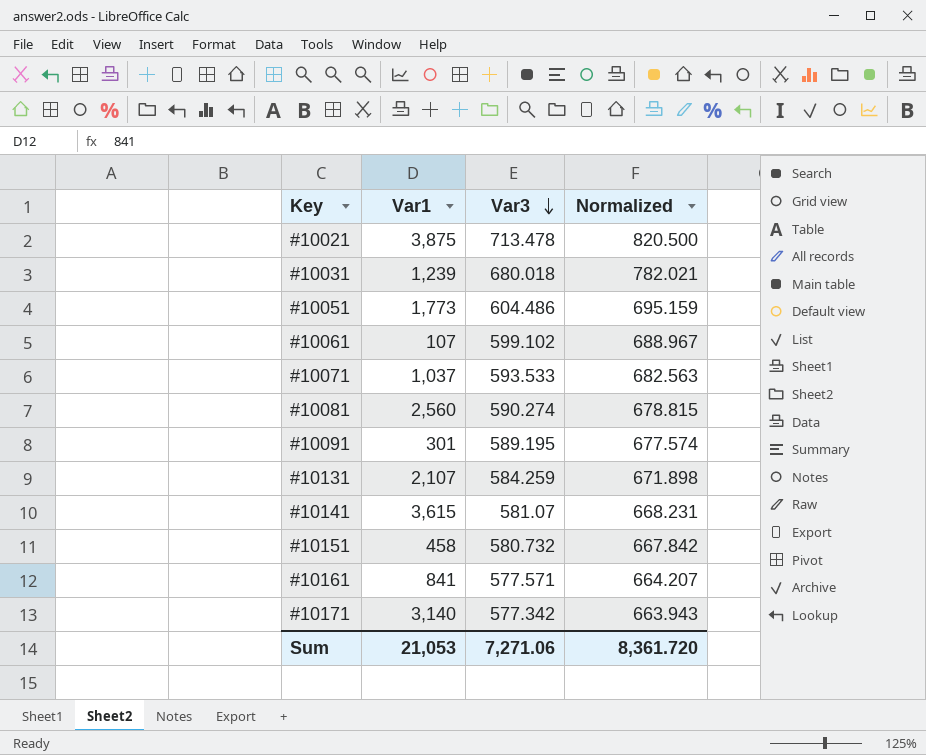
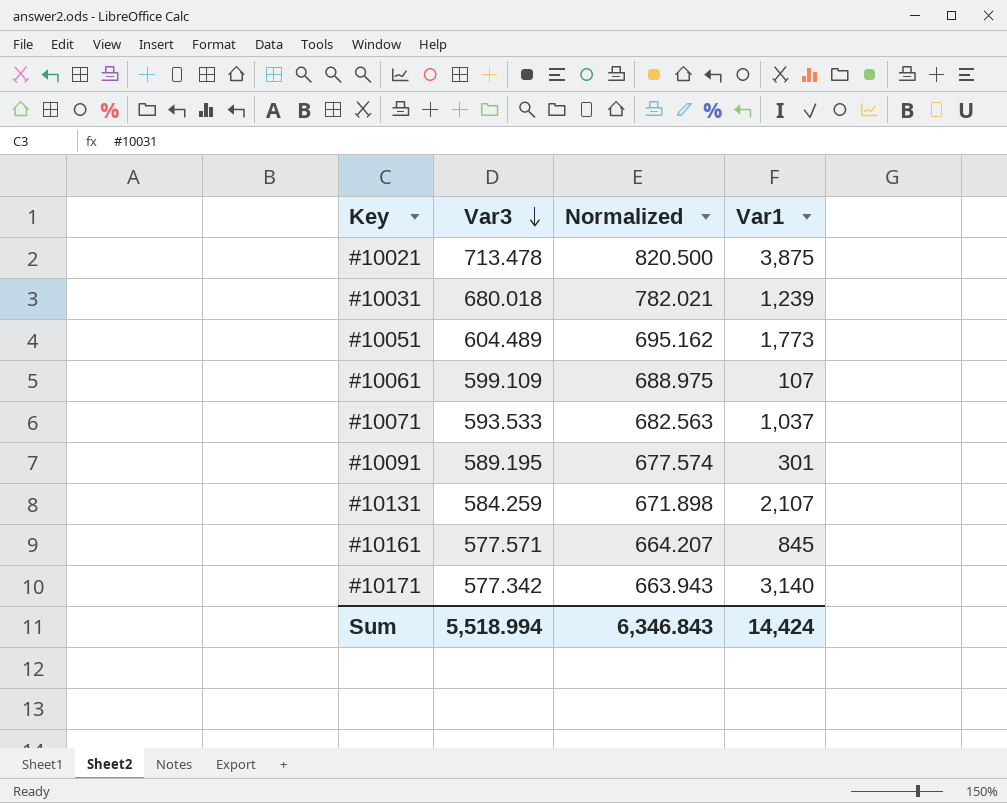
column Var1 | position: 2 -> 4
row #10081: 2,560 | 590.274 | 678.815 -> none
row #10141: 3,615 | 581.07 | 668.231 -> none
row #10151: 458 | 580.732 | 667.842 -> none
#10051 | Var3: 604.486 -> 604.489
#10051 | Normalized: 695.159 -> 695.162
#10061 | Var3: 599.102 -> 599.109
#10061 | Normalized: 688.967 -> 688.975
#10161 | Var1: 841 -> 845
Sum | Var3: 7,271.06 -> 5,518.994
Sum | Normalized: 8,361.720 -> 6,346.843
Sum | Var1: 21,053 -> 14,424

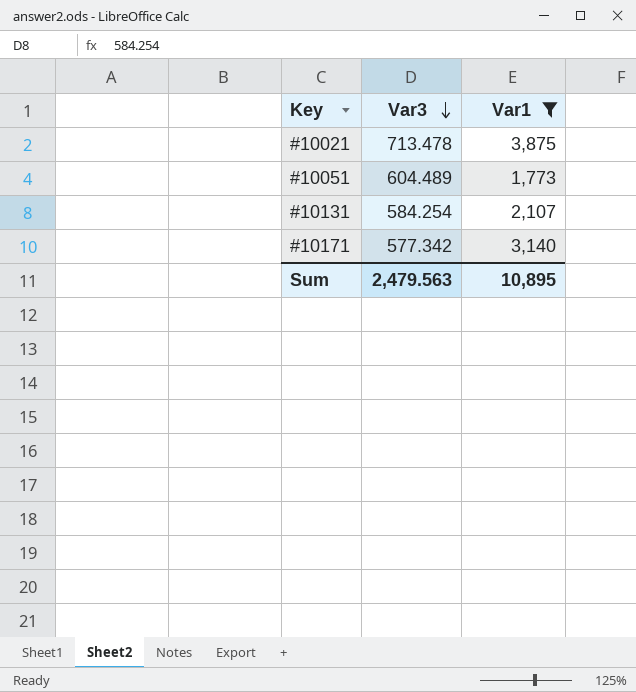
filter: none -> Var1 >= 1,773
column Normalized | formula: [Var3] * 1.15 -> none
#10131 | Var3: 584.259 -> 584.254
Sum | Var3: 5,518.994 -> 2,479.563
Sum | Var1: 14,424 -> 10,895

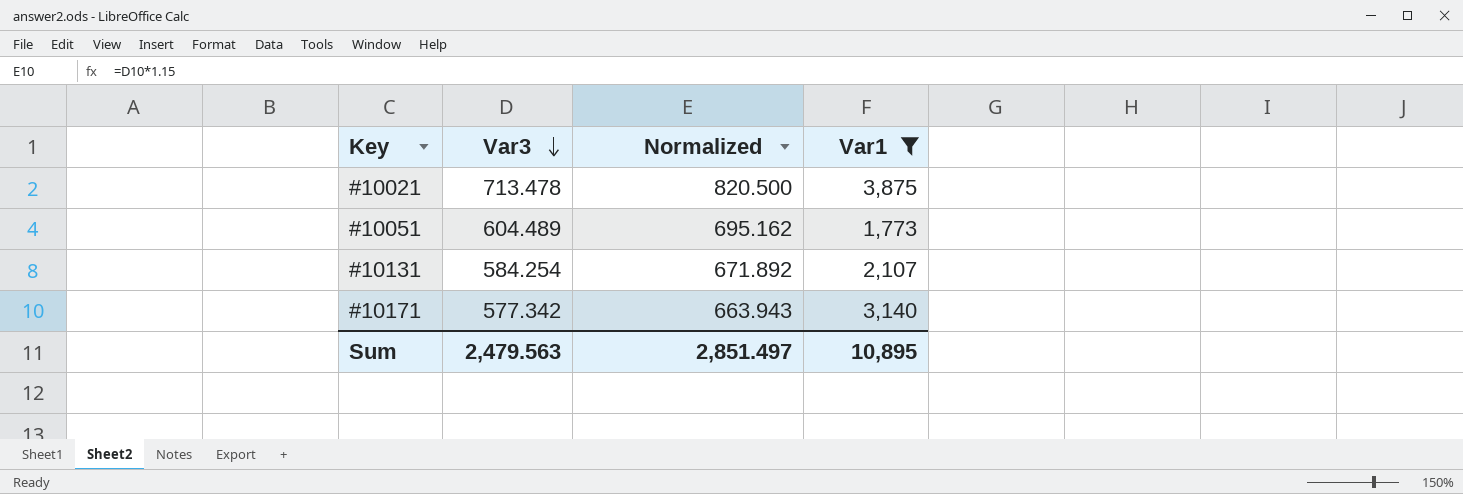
column Normalized | formula: none -> [Var3] * 1.15

